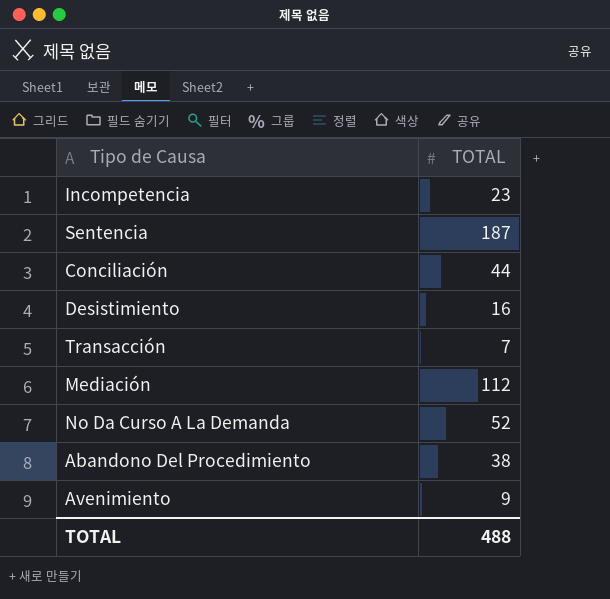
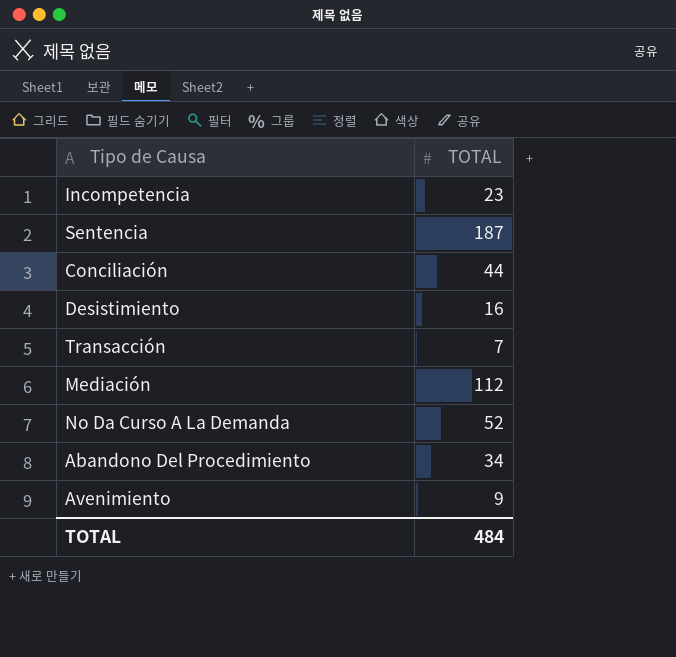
Abandono Del Procedimiento | TOTAL: 38 -> 34
TOTAL | TOTAL: 488 -> 484

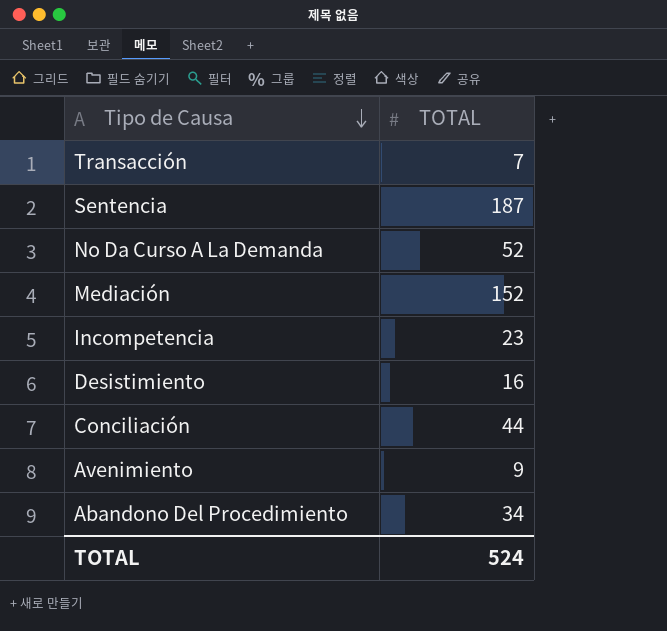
row order: none -> Tipo de Causa descending
Mediación | TOTAL: 112 -> 152
TOTAL | TOTAL: 484 -> 524

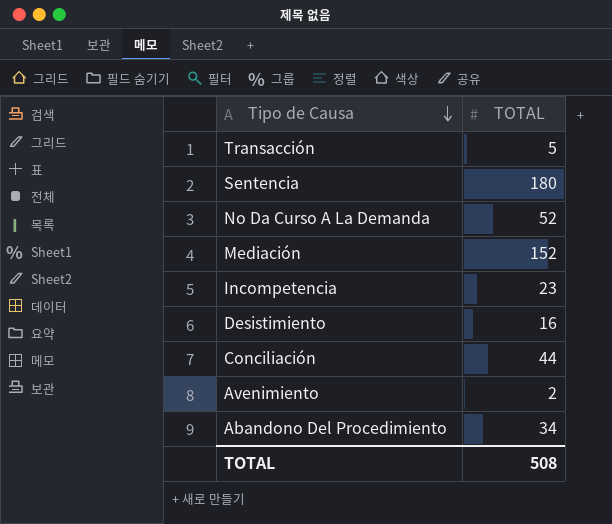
Transacción | TOTAL: 7 -> 5
Sentencia | TOTAL: 187 -> 180
Avenimiento | TOTAL: 9 -> 2
TOTAL | TOTAL: 524 -> 508

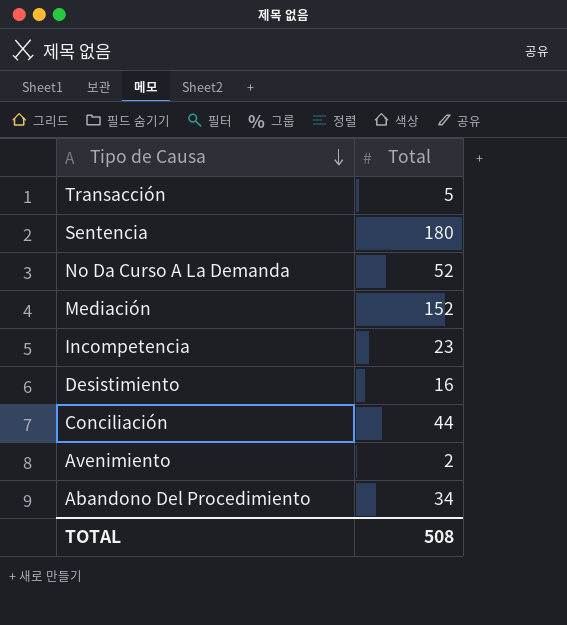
column name: TOTAL -> Total

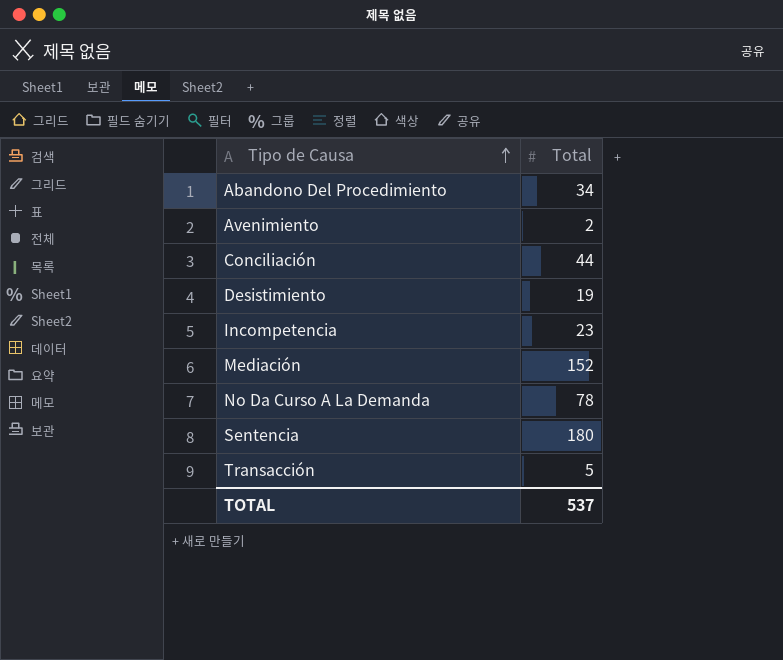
row order: Tipo de Causa descending -> Tipo de Causa ascending
Desistimiento | Total: 16 -> 19
No Da Curso A La Demanda | Total: 52 -> 78
TOTAL | Total: 508 -> 537

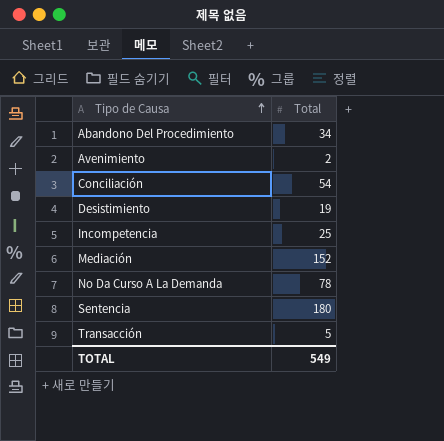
Conciliación | Total: 44 -> 54
Incompetencia | Total: 23 -> 25
TOTAL | Total: 537 -> 549

